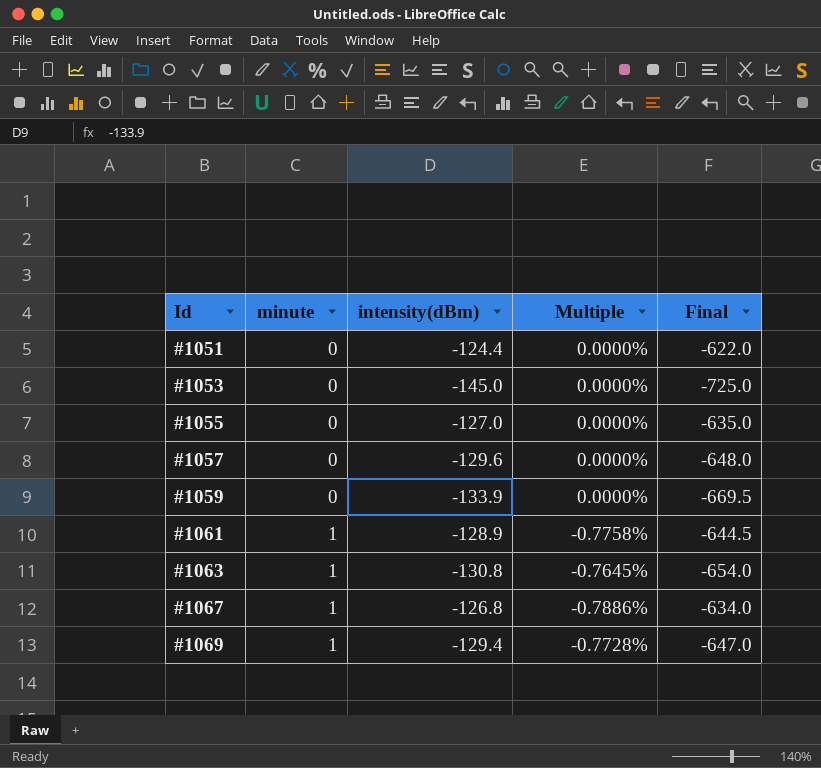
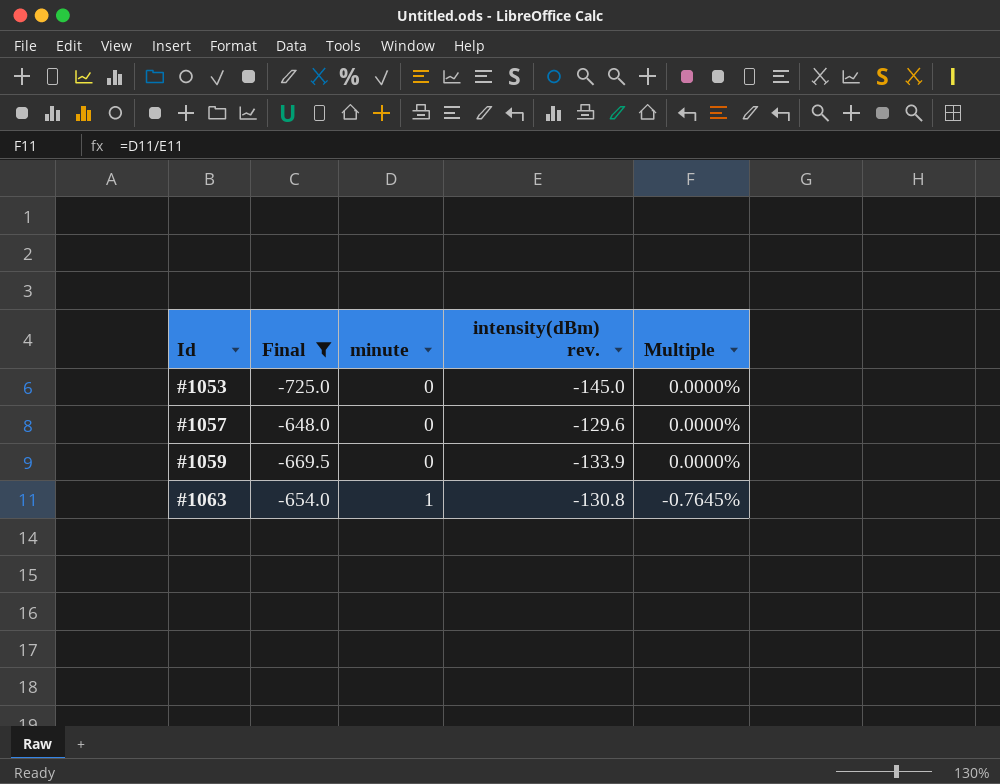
filter: none -> Final <= -648.0
column Final | position: 5 -> 2
column name: intensity(dBm) -> intensity(dBm) rev.

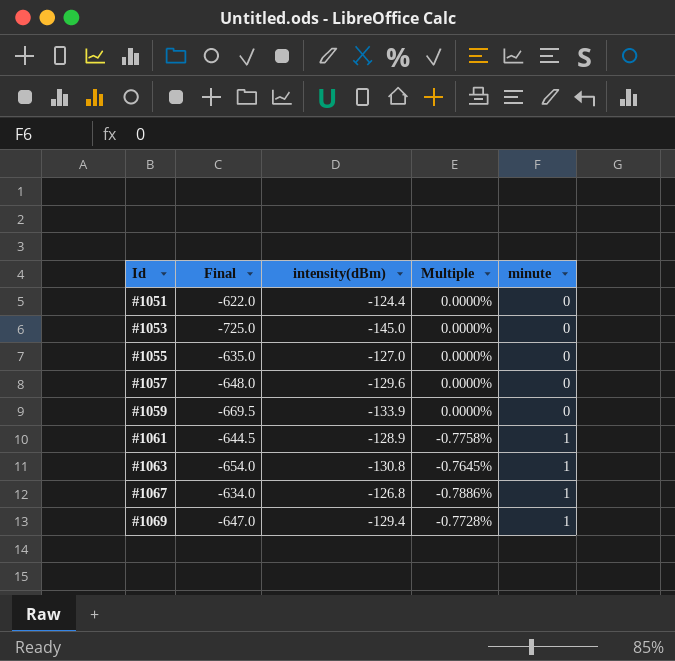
filter: Final <= -648.0 -> none
column name: intensity(dBm) rev. -> intensity(dBm)
column minute | position: 3 -> 5

